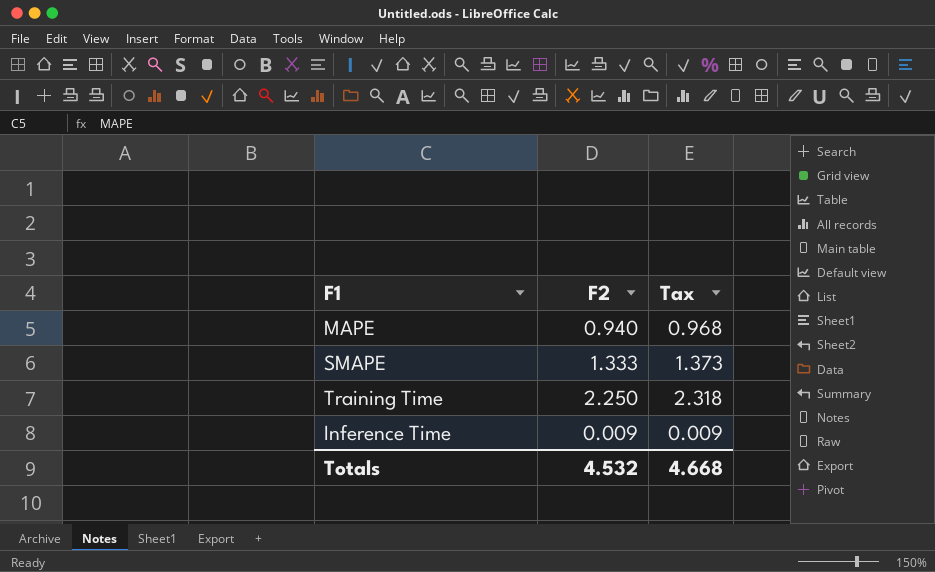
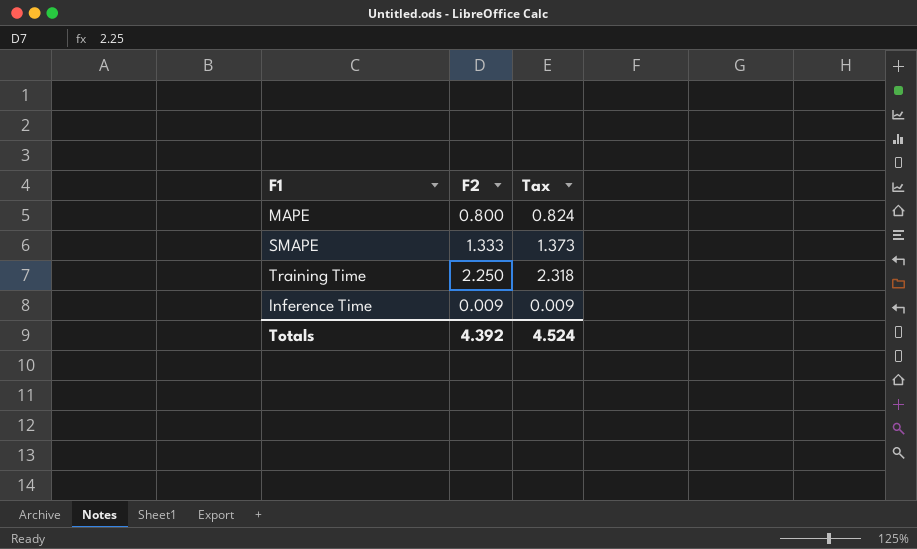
MAPE | F2: 0.940 -> 0.800
MAPE | Tax: 0.968 -> 0.824
Totals | F2: 4.532 -> 4.392
Totals | Tax: 4.668 -> 4.524

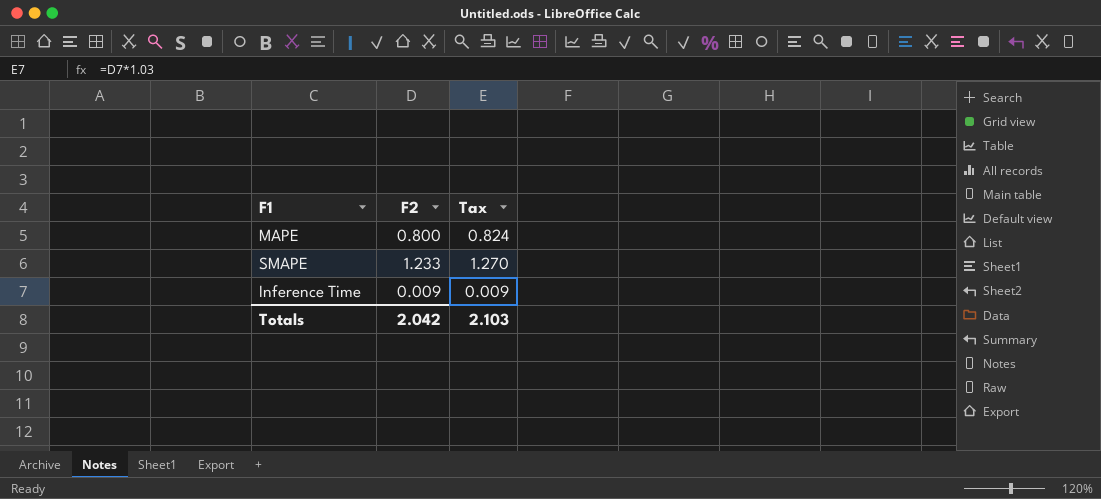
row Training Time: 2.250 | 2.318 -> none
SMAPE | F2: 1.333 -> 1.233
SMAPE | Tax: 1.373 -> 1.270
Totals | F2: 4.392 -> 2.042
Totals | Tax: 4.524 -> 2.103

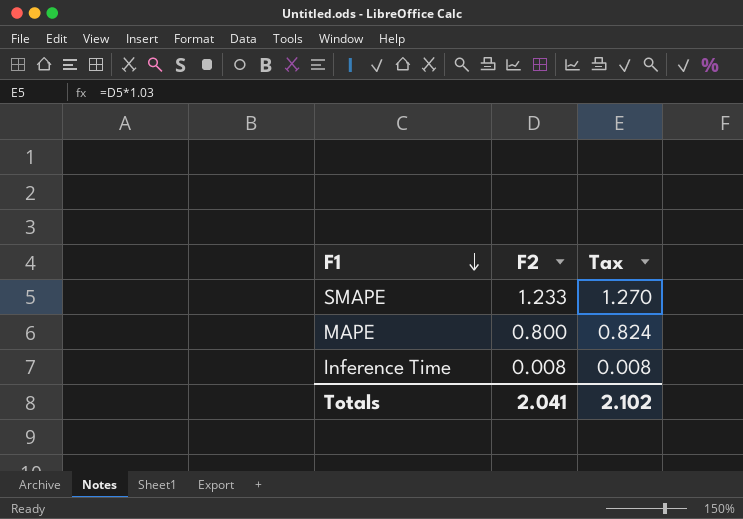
row order: none -> F1 descending
Inference Time | F2: 0.009 -> 0.008
Inference Time | Tax: 0.009 -> 0.008
Totals | F2: 2.042 -> 2.041
Totals | Tax: 2.103 -> 2.102

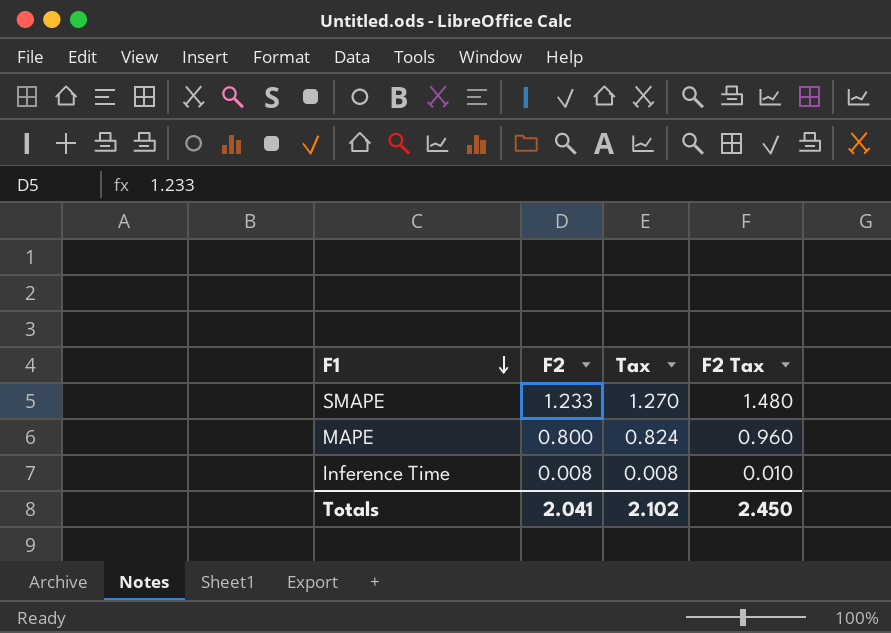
column F2 Tax | formula: none -> [F2] * 1.2

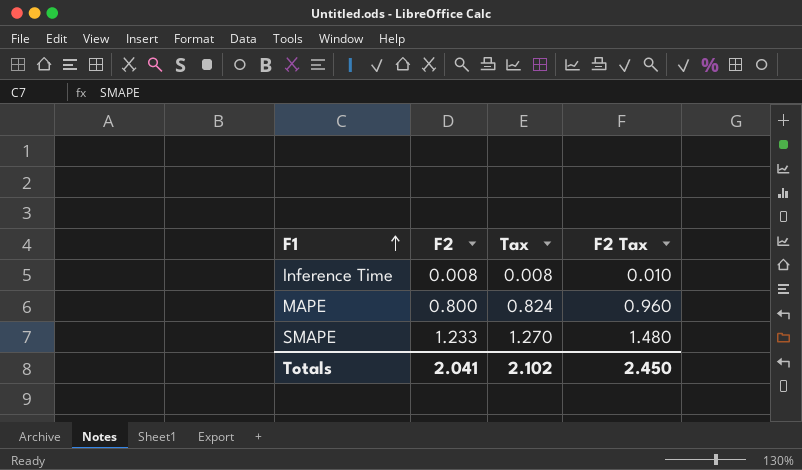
row order: F1 descending -> F1 ascending

